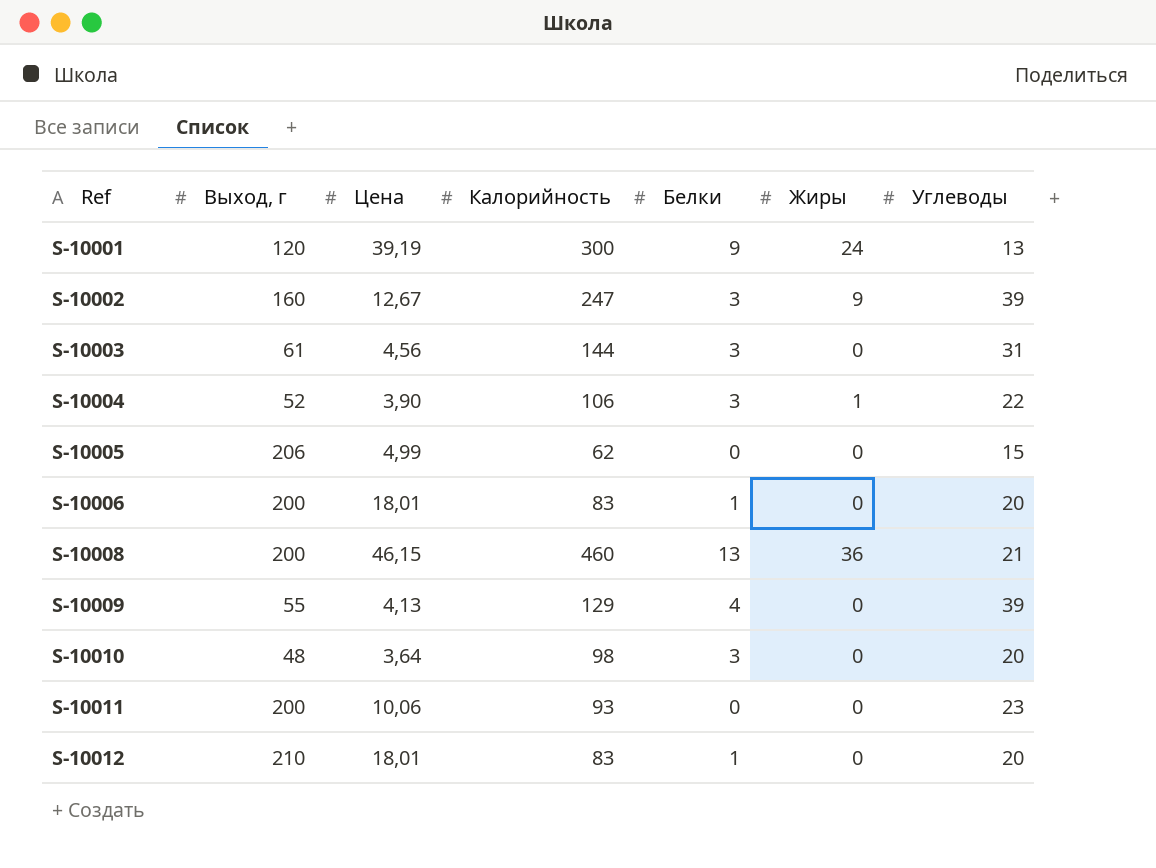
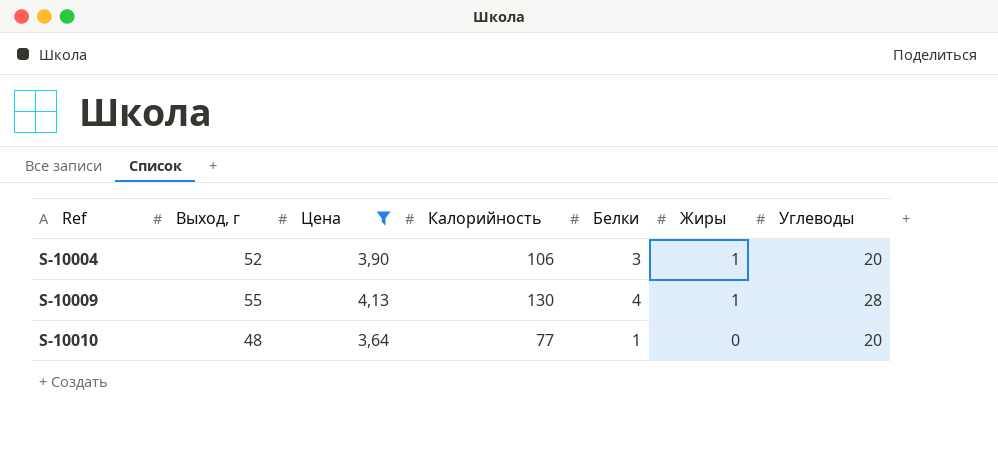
filter: none -> Цена <= 4,13
S-10004 | Углеводы: 22 -> 20
S-10009 | Калорийность: 129 -> 130
S-10009 | Жиры: 0 -> 1
S-10009 | Углеводы: 39 -> 28
S-10010 | Калорийность: 98 -> 77
S-10010 | Белки: 3 -> 1

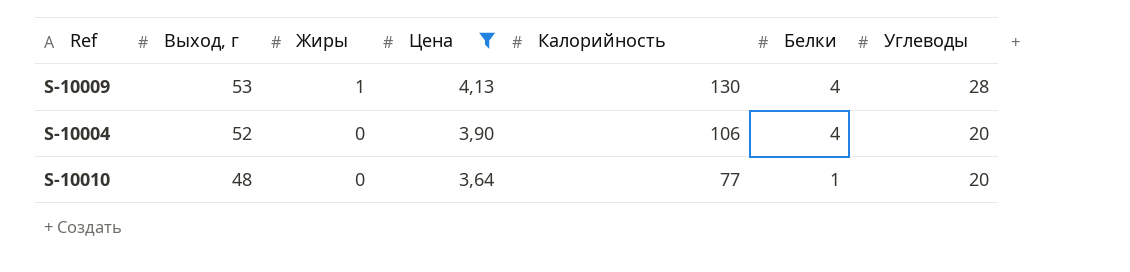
row order: Ref ascending -> Выход, г descending
column Жиры | position: 6 -> 3
S-10009 | Выход, г: 55 -> 53
S-10004 | Жиры: 1 -> 0
S-10004 | Белки: 3 -> 4

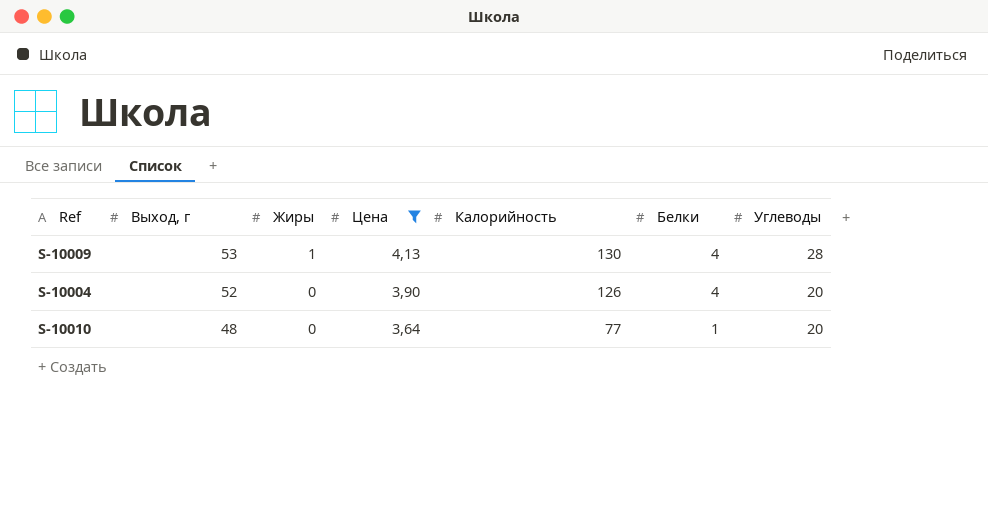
S-10004 | Калорийность: 106 -> 126

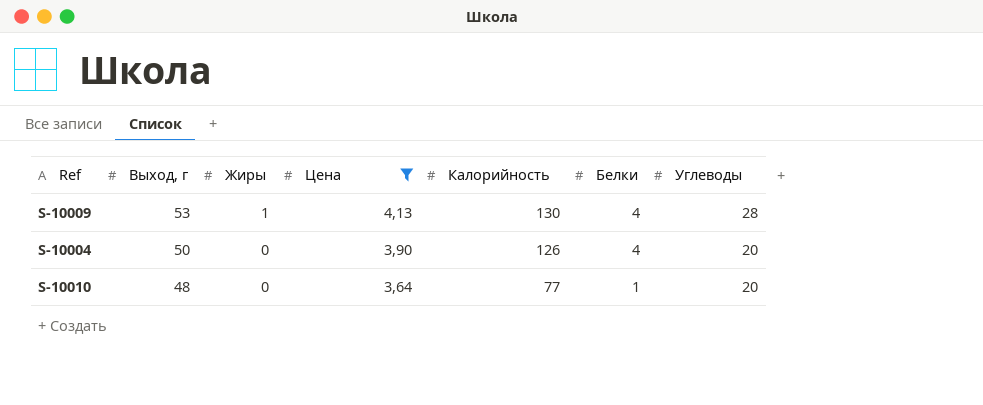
S-10004 | Выход, г: 52 -> 50

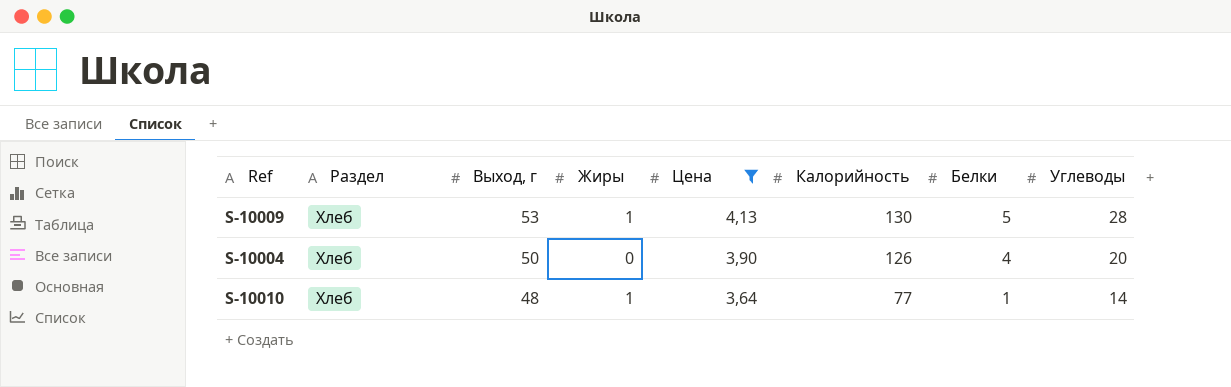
column Раздел | position: none -> 2
S-10009 | Белки: 4 -> 5
S-10010 | Жиры: 0 -> 1
S-10010 | Углеводы: 20 -> 14

